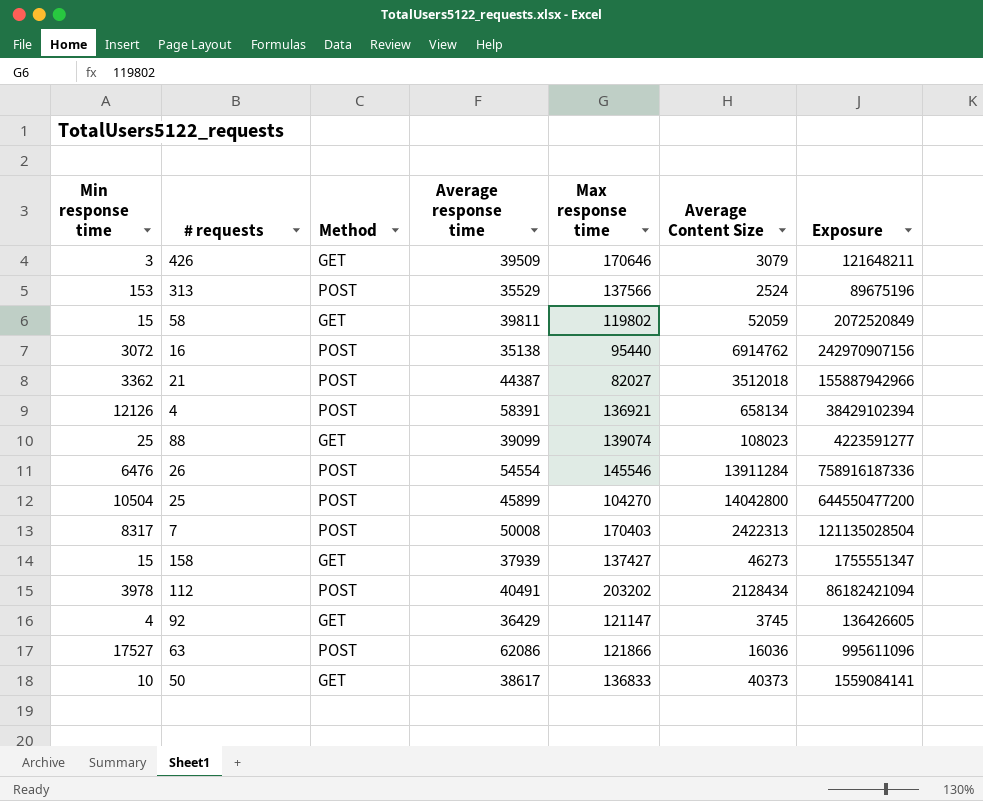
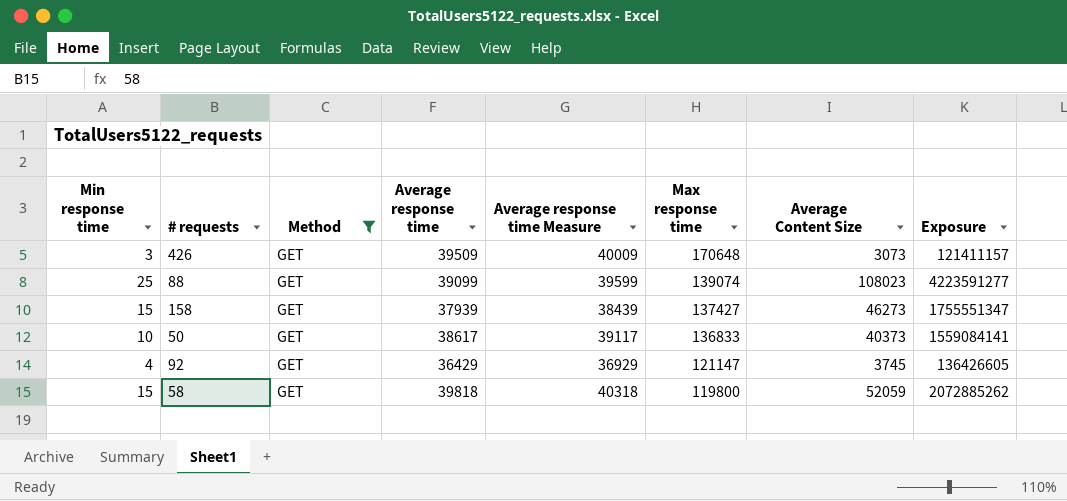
filter: none -> Method = GET
row order: none -> Max response time descending
column Average response time Measure | formula: none -> [Average response time] + 500
426 | Max response time: 170646 -> 170648
426 | Average Content Size: 3079 -> 3073
426 | Exposure: 121648211 -> 121411157
58 | Average response time: 39811 -> 39818
58 | Max response time: 119802 -> 119800
58 | Exposure: 2072520849 -> 2072885262

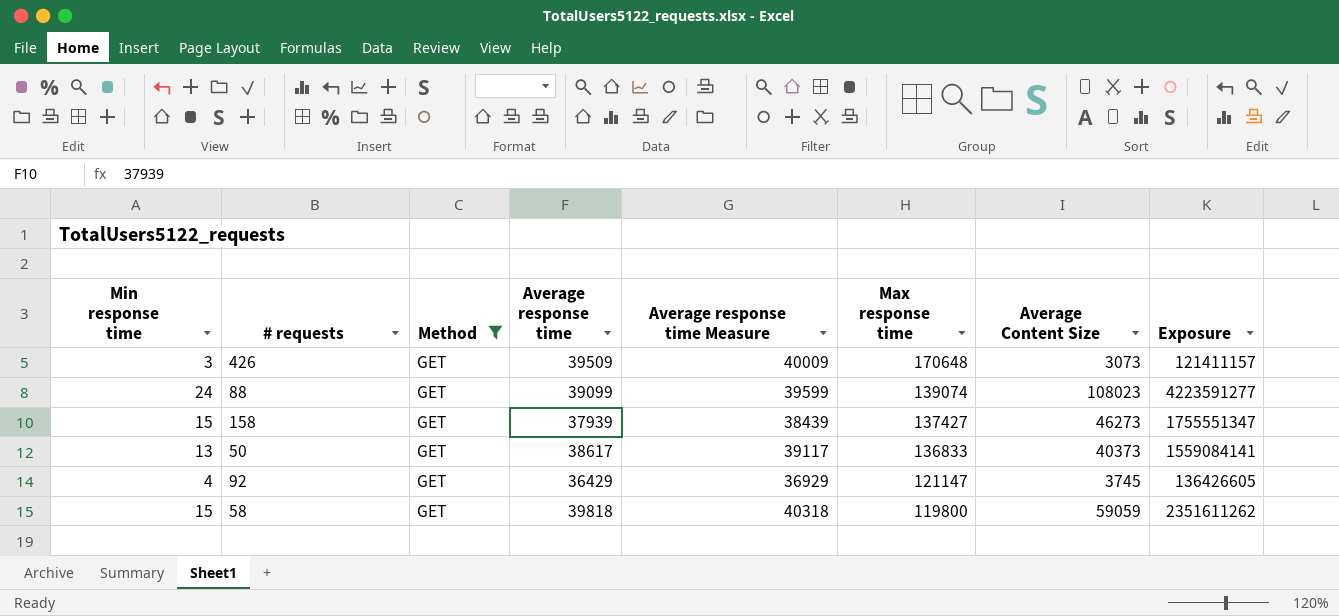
88 | Min response time: 25 -> 24
50 | Min response time: 10 -> 13
58 | Average Content Size: 52059 -> 59059
58 | Exposure: 2072885262 -> 2351611262

